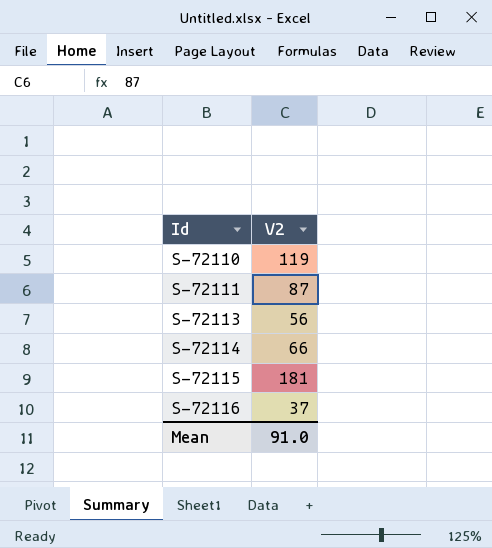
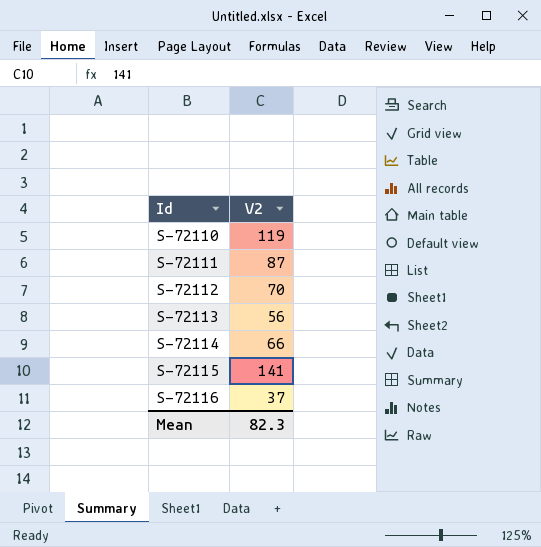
row S-72112: none -> 70
S-72115 | V2: 181 -> 141
Mean | V2: 91.0 -> 82.3

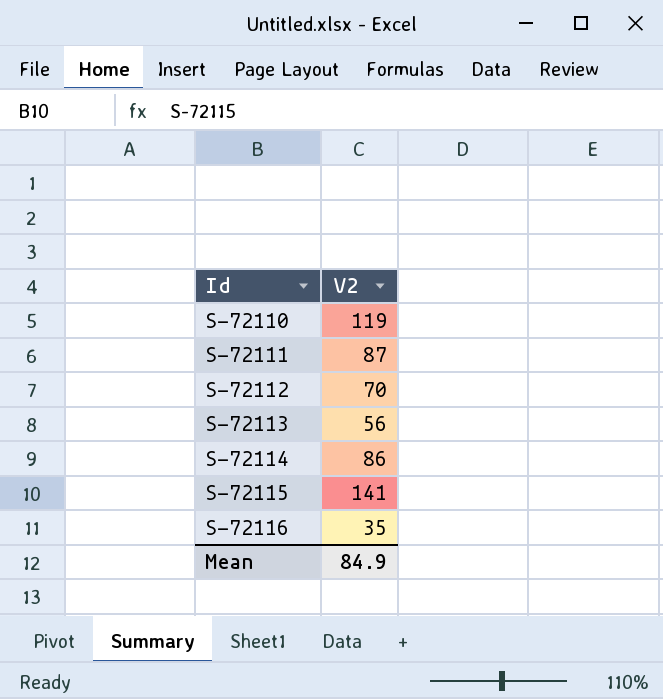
S-72114 | V2: 66 -> 86
S-72116 | V2: 37 -> 35
Mean | V2: 82.3 -> 84.9

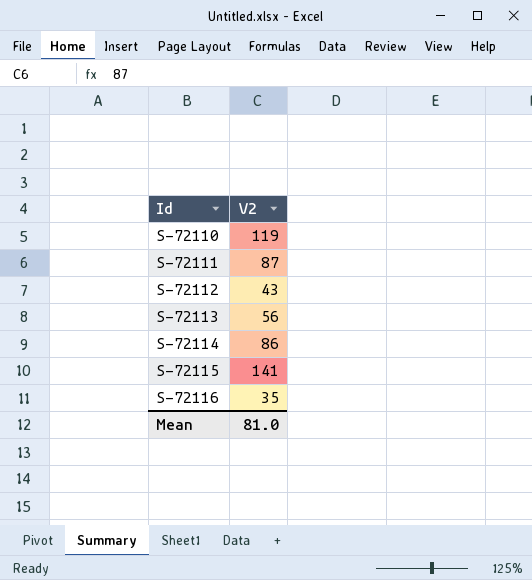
S-72112 | V2: 70 -> 43
Mean | V2: 84.9 -> 81.0

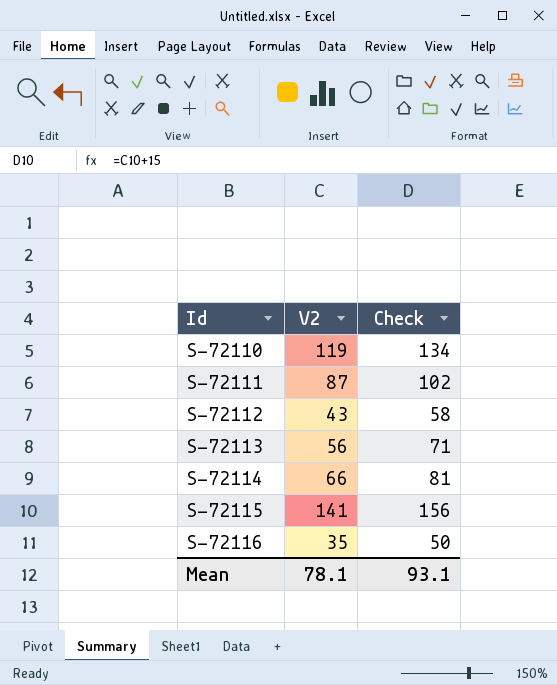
column Check | formula: none -> [V2] + 15
S-72114 | V2: 86 -> 66
Mean | V2: 81.0 -> 78.1

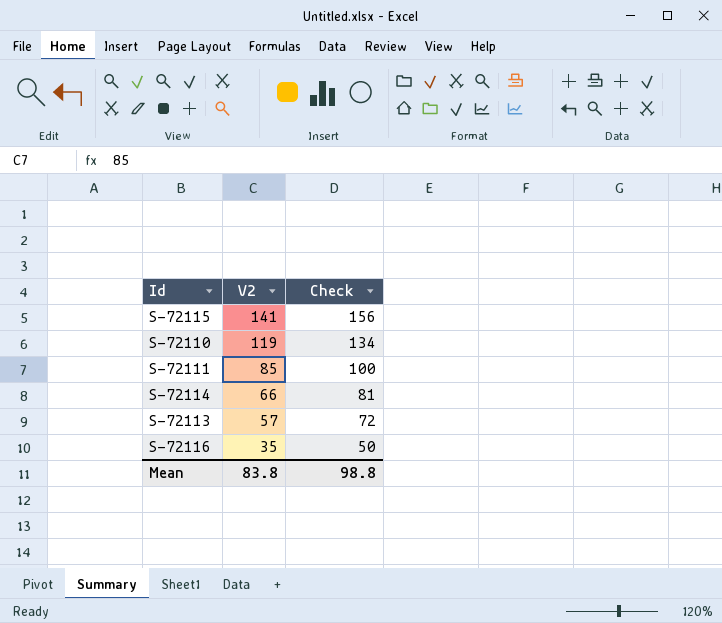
row order: Id ascending -> V2 descending
row S-72112: 43 | 58 -> none
S-72111 | V2: 87 -> 85
S-72111 | Check: 102 -> 100
S-72113 | V2: 56 -> 57
S-72113 | Check: 71 -> 72
Mean | V2: 78.1 -> 83.8
Mean | Check: 93.1 -> 98.8

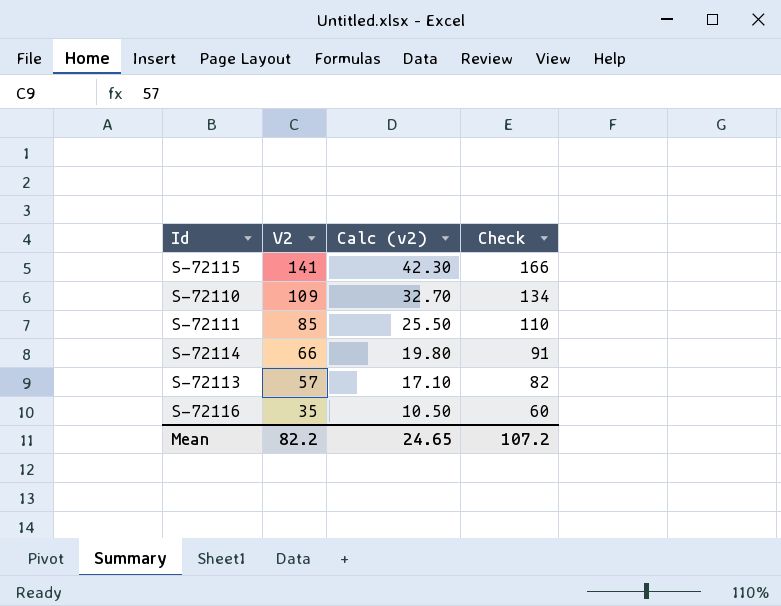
column Calc (v2) | formula: none -> [V2] * 0.3
column Check | formula: [V2] + 15 -> [V2] + 25
S-72110 | V2: 119 -> 109
Mean | V2: 83.8 -> 82.2
Mean | Check: 98.8 -> 107.2

